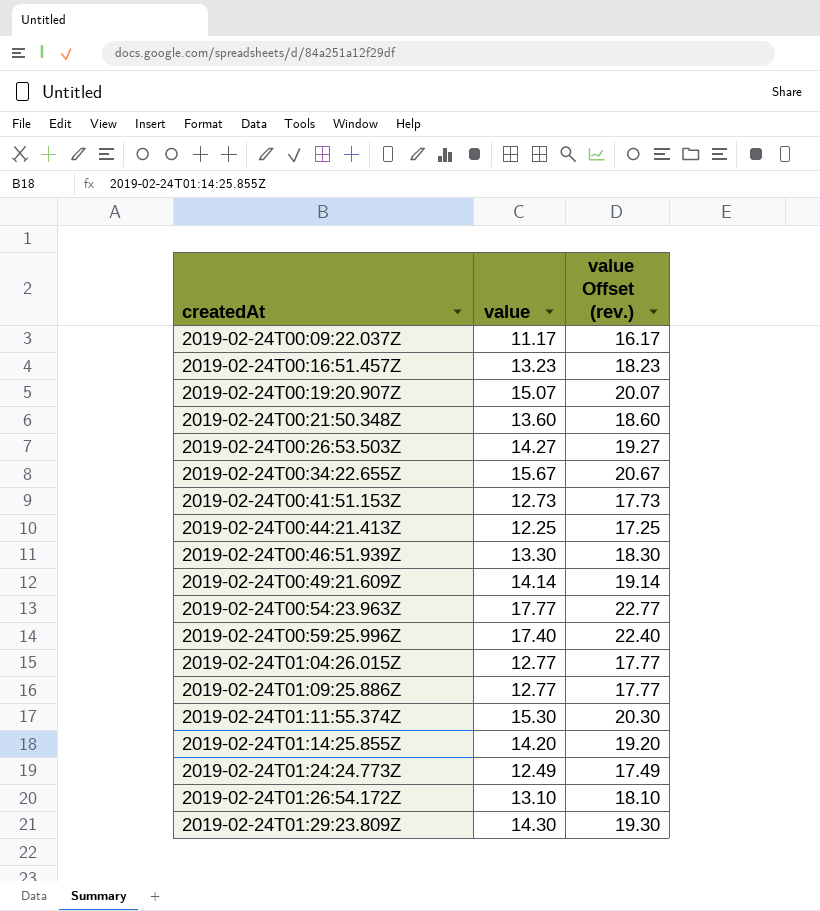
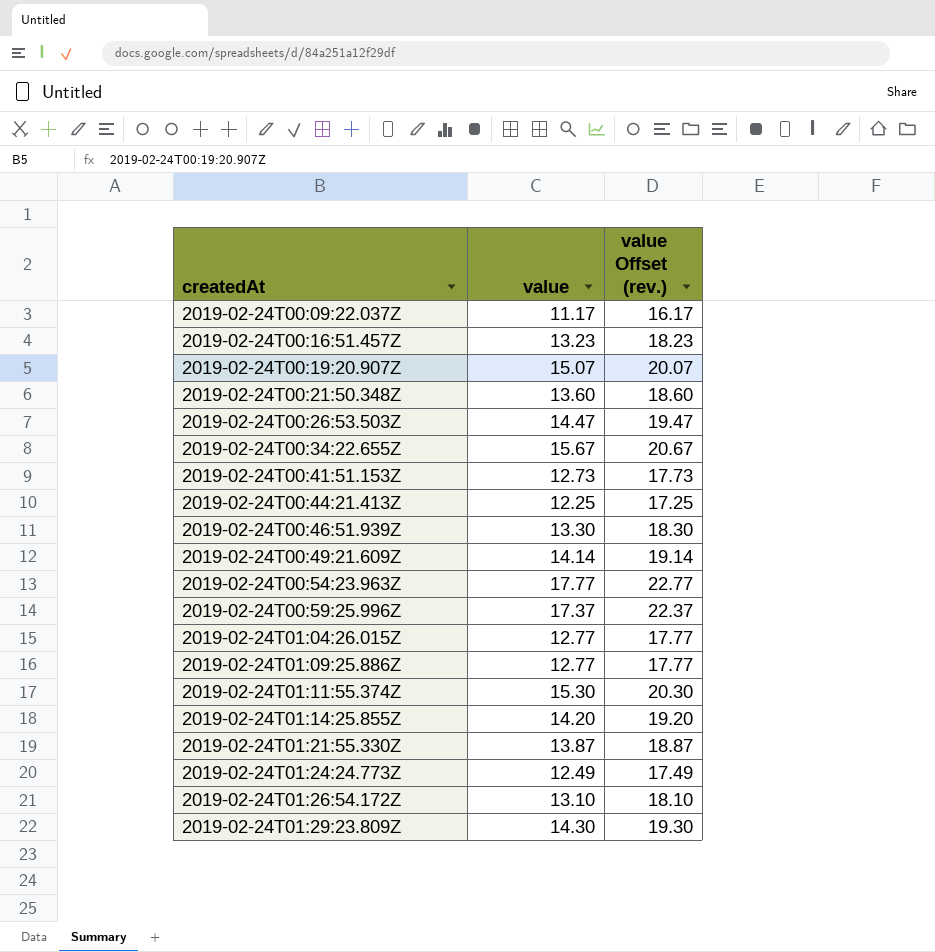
2019-02-24T00:26:53.503Z | value: 14.27 -> 14.47
2019-02-24T00:26:53.503Z | value Offset (rev.): 19.27 -> 19.47
2019-02-24T00:59:25.996Z | value: 17.40 -> 17.37
2019-02-24T00:59:25.996Z | value Offset (rev.): 22.40 -> 22.37
row 2019-02-24T01:21:55.330Z: none -> 13.87 | 18.87

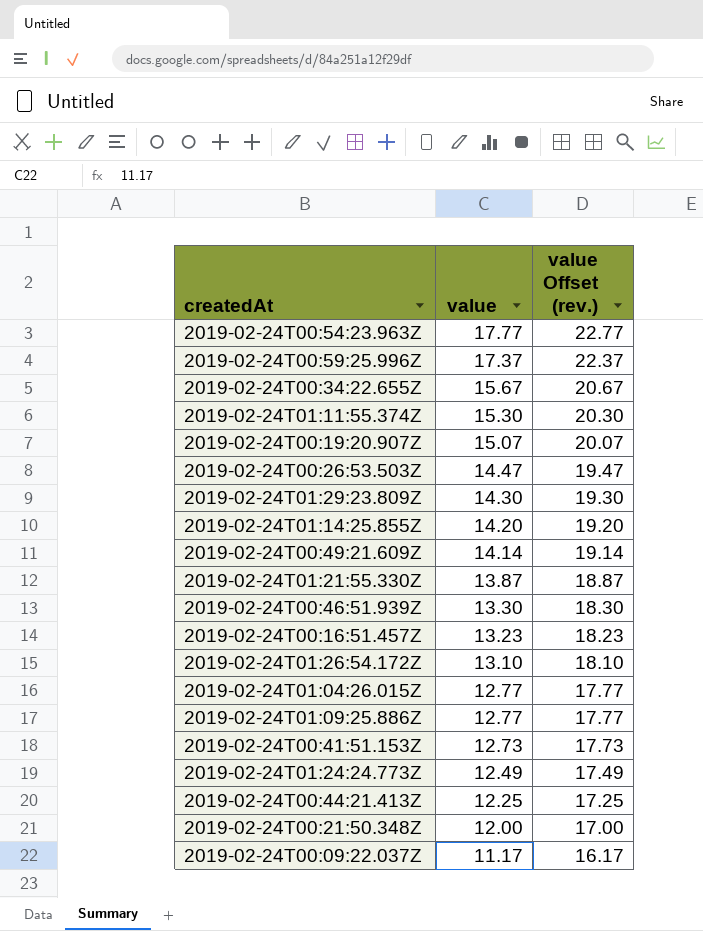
row order: createdAt ascending -> value descending
2019-02-24T00:21:50.348Z | value: 13.60 -> 12.00
2019-02-24T00:21:50.348Z | value Offset (rev.): 18.60 -> 17.00

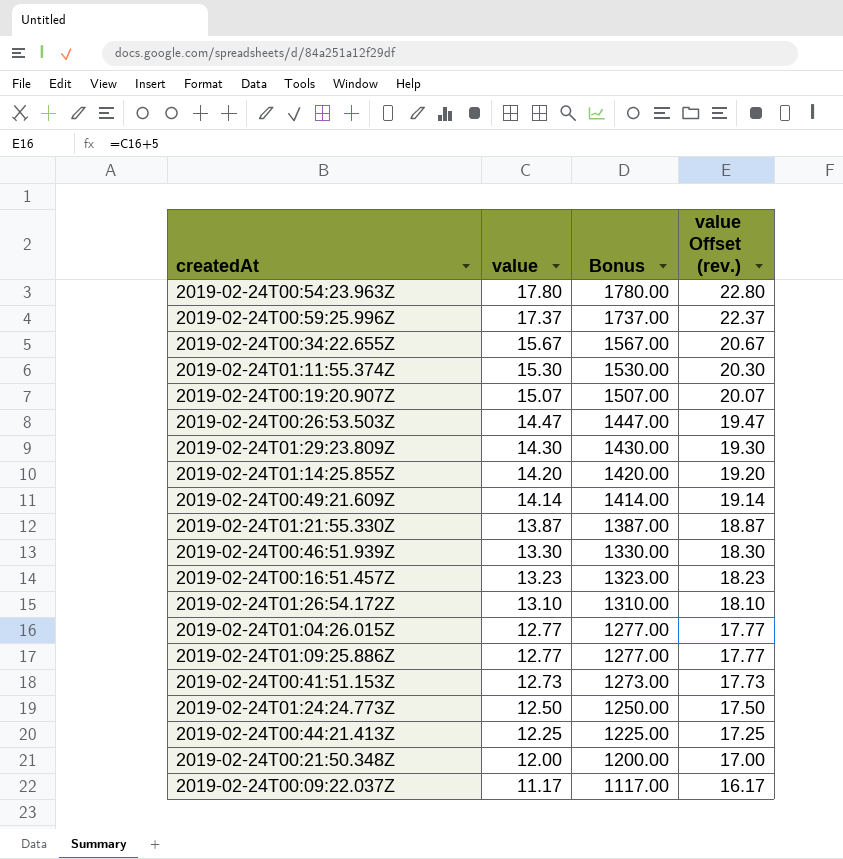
column Bonus | formula: none -> [value] * 100
2019-02-24T00:54:23.963Z | value: 17.77 -> 17.80
2019-02-24T00:54:23.963Z | value Offset (rev.): 22.77 -> 22.80
2019-02-24T01:24:24.773Z | value: 12.49 -> 12.50
2019-02-24T01:24:24.773Z | value Offset (rev.): 17.49 -> 17.50

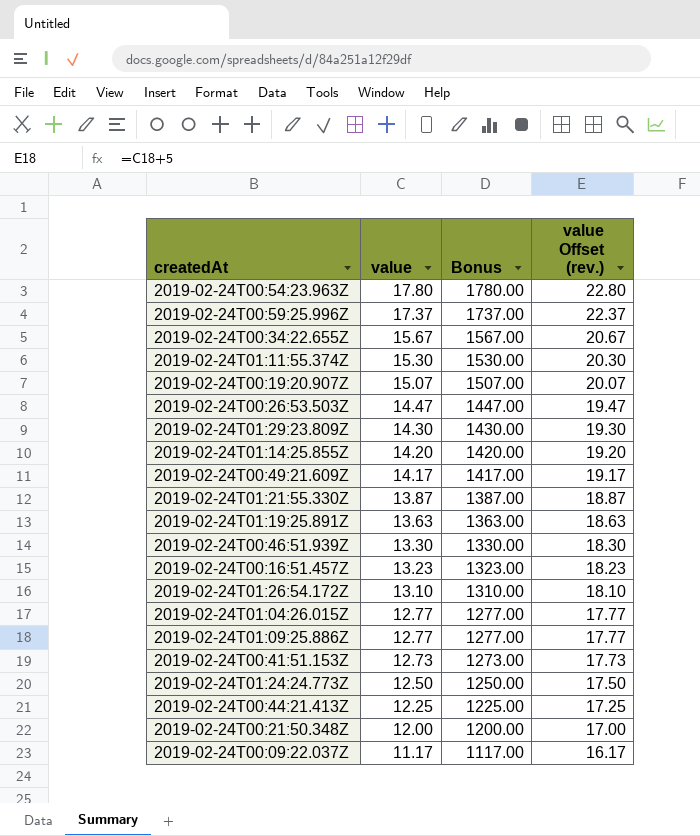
2019-02-24T00:49:21.609Z | value: 14.14 -> 14.17
2019-02-24T00:49:21.609Z | Bonus: 1414.00 -> 1417.00
2019-02-24T00:49:21.609Z | value Offset (rev.): 19.14 -> 19.17
row 2019-02-24T01:19:25.891Z: none -> 13.63 | 1363.00 | 18.63

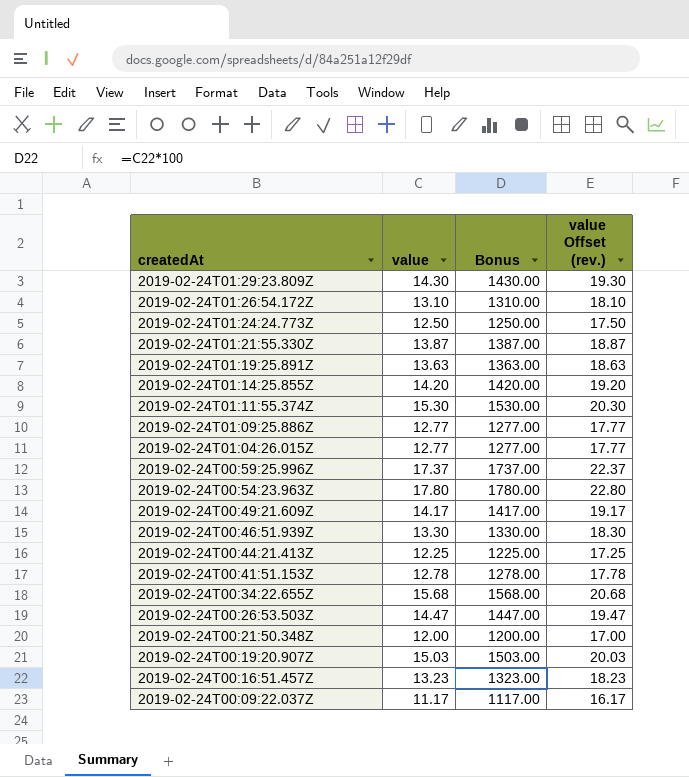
row order: value descending -> createdAt descending
2019-02-24T00:41:51.153Z | value: 12.73 -> 12.78
2019-02-24T00:41:51.153Z | Bonus: 1273.00 -> 1278.00
2019-02-24T00:41:51.153Z | value Offset (rev.): 17.73 -> 17.78
2019-02-24T00:34:22.655Z | value: 15.67 -> 15.68
2019-02-24T00:34:22.655Z | Bonus: 1567.00 -> 1568.00
2019-02-24T00:34:22.655Z | value Offset (rev.): 20.67 -> 20.68
2019-02-24T00:19:20.907Z | value: 15.07 -> 15.03
2019-02-24T00:19:20.907Z | Bonus: 1507.00 -> 1503.00
2019-02-24T00:19:20.907Z | value Offset (rev.): 20.07 -> 20.03

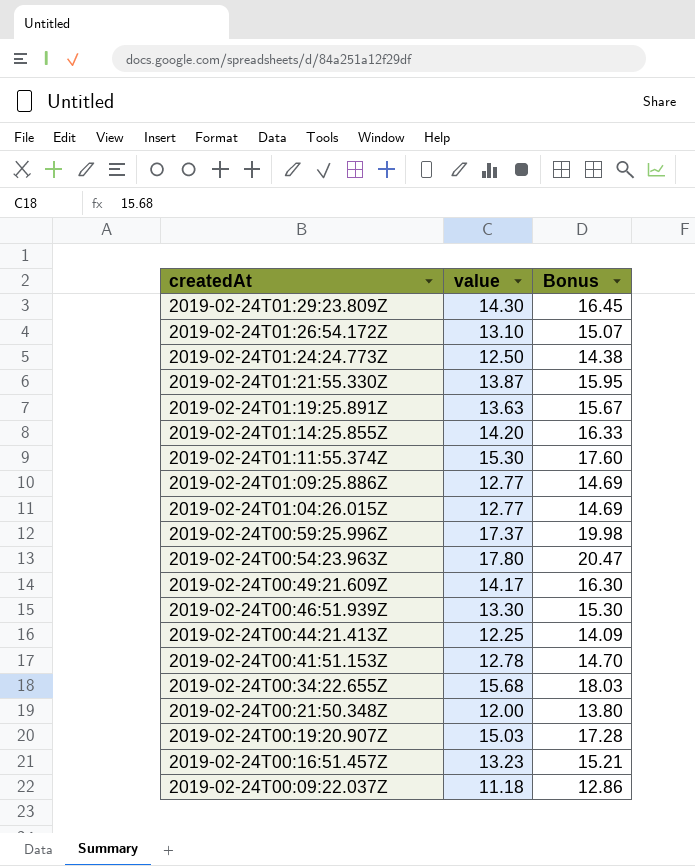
column value Offset (rev.) | formula: [value] + 5 -> none
column Bonus | formula: [value] * 100 -> [value] * 1.15
row 2019-02-24T00:26:53.503Z: 14.47 | 1447.00 | 19.47 -> none
2019-02-24T00:09:22.037Z | value: 11.17 -> 11.18

